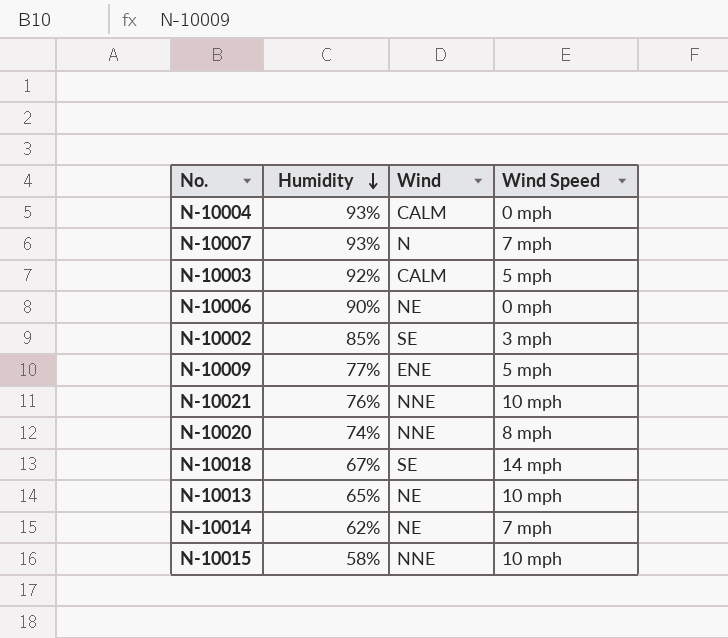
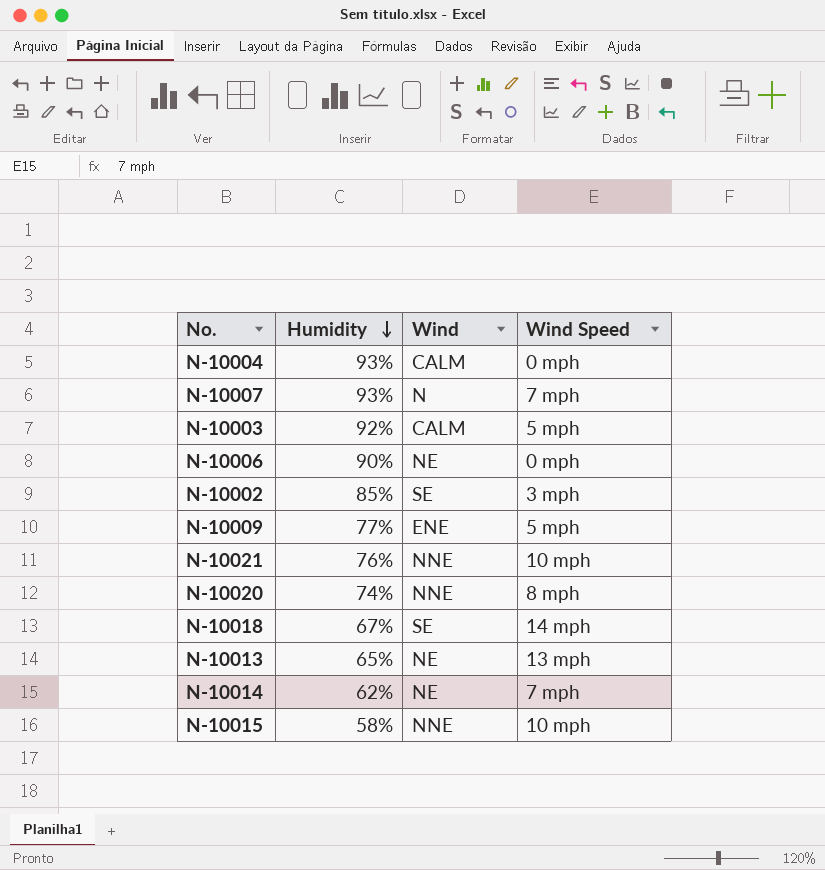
N-10013 | Wind Speed: 10 mph -> 13 mph

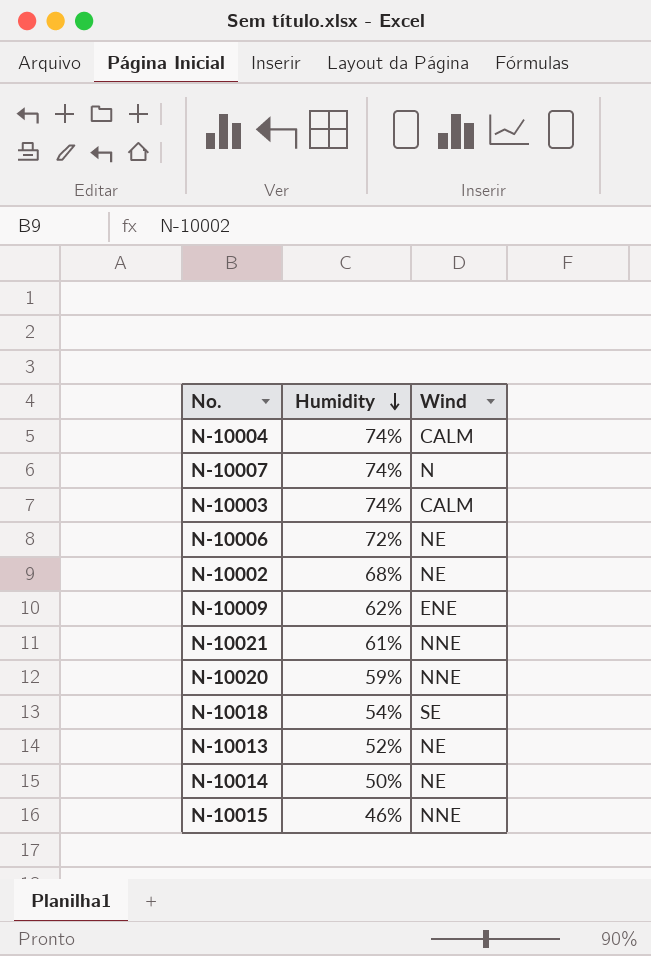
column Wind Speed | position: 4 -> none
N-10004 | Humidity: 93% -> 74%
N-10007 | Humidity: 93% -> 74%
N-10003 | Humidity: 92% -> 74%
N-10006 | Humidity: 90% -> 72%
N-10002 | Humidity: 85% -> 68%
N-10002 | Wind: SE -> NE
N-10009 | Humidity: 77% -> 62%
N-10021 | Humidity: 76% -> 61%
N-10020 | Humidity: 74% -> 59%
N-10018 | Humidity: 67% -> 54%
N-10013 | Humidity: 65% -> 52%
N-10014 | Humidity: 62% -> 50%
N-10015 | Humidity: 58% -> 46%

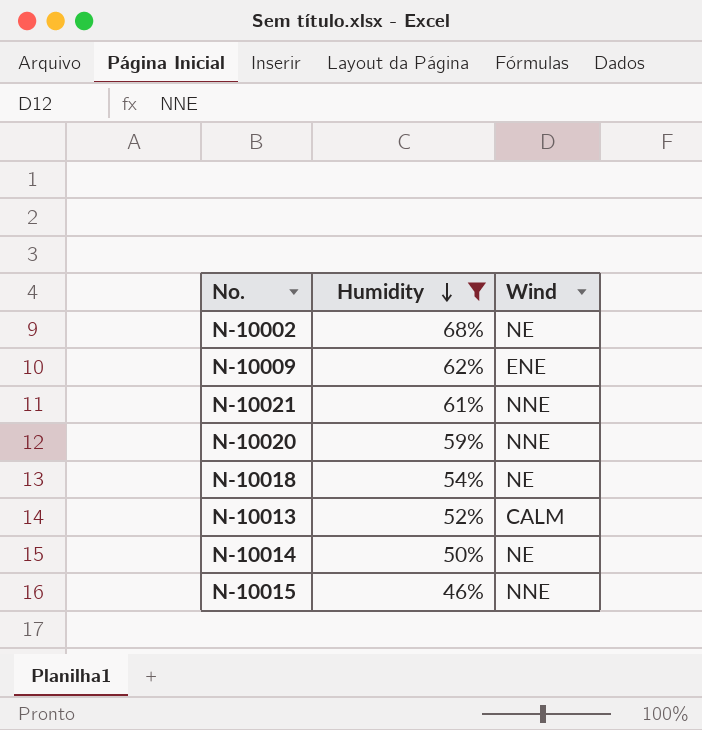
filter: none -> Humidity <= 68%
N-10018 | Wind: SE -> NE
N-10013 | Wind: NE -> CALM

